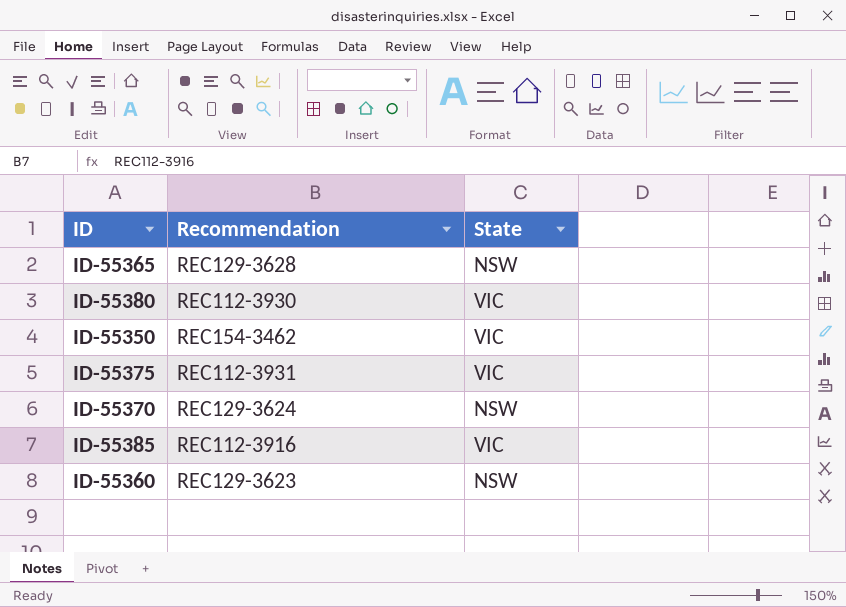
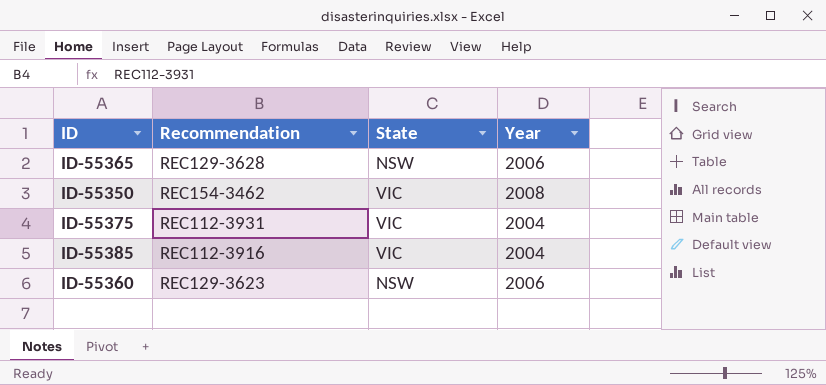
column Year | position: none -> 4
row ID-55380: REC112-3930 | VIC -> none
row ID-55370: REC129-3624 | NSW -> none

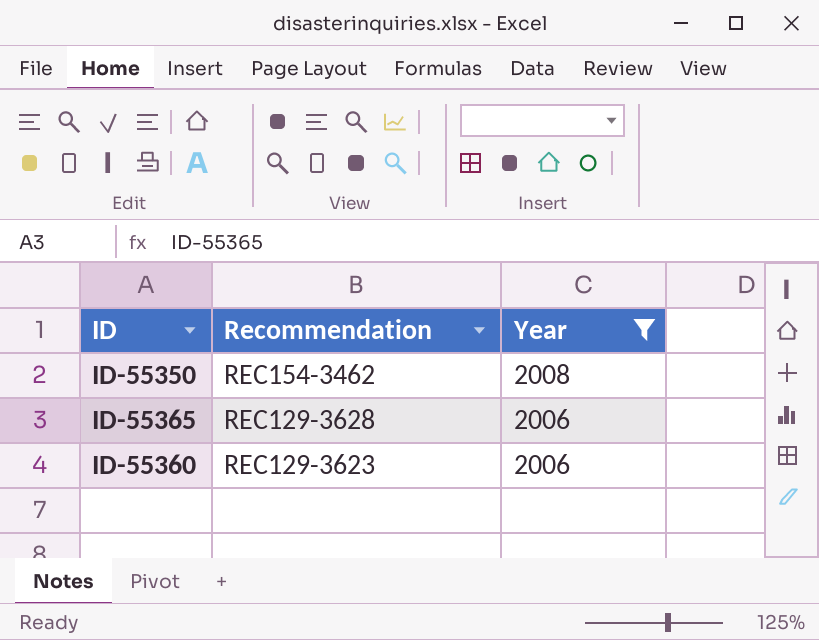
filter: none -> Year != 2004
row order: none -> Recommendation descending
column State | position: 3 -> none

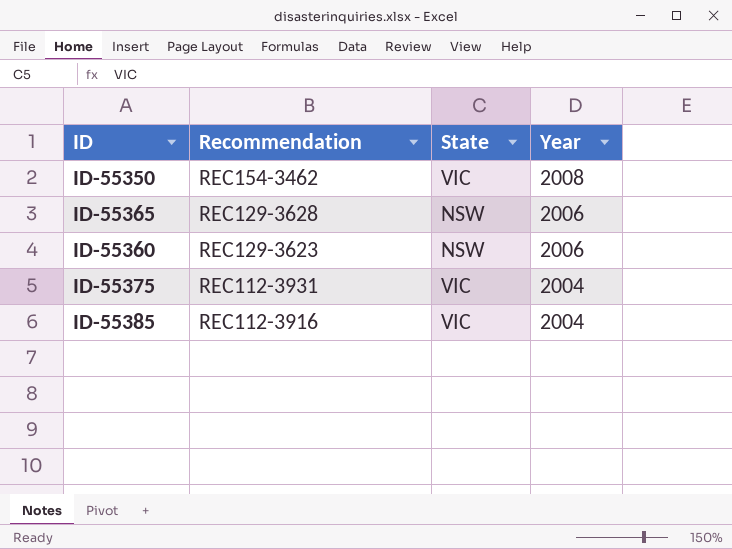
filter: Year != 2004 -> none
column State | position: none -> 3

